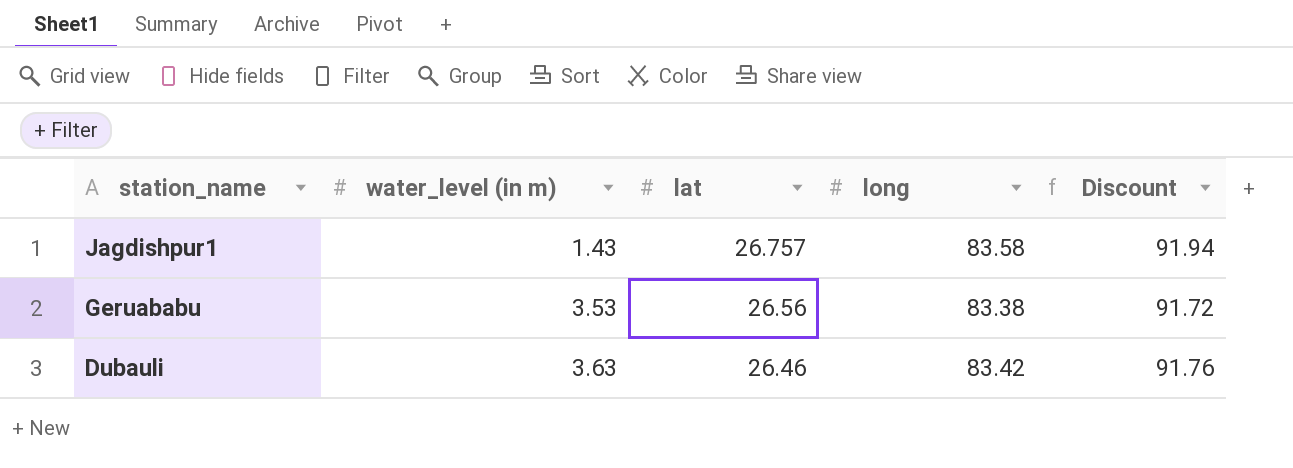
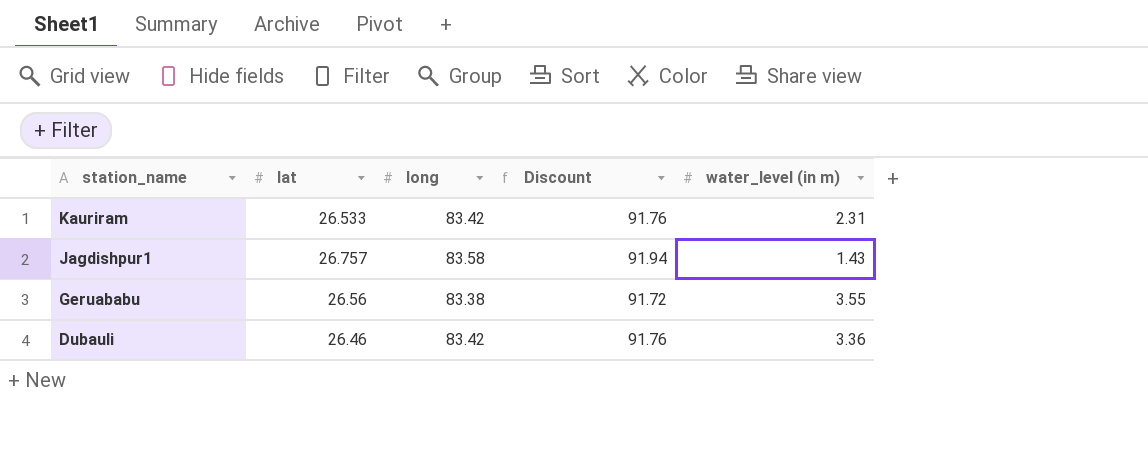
column water_level (in m) | position: 2 -> 5
row Kauriram: none -> 26.533 | 83.42 | 91.76 | 2.31
Geruababu | water_level (in m): 3.53 -> 3.55
Dubauli | water_level (in m): 3.63 -> 3.36

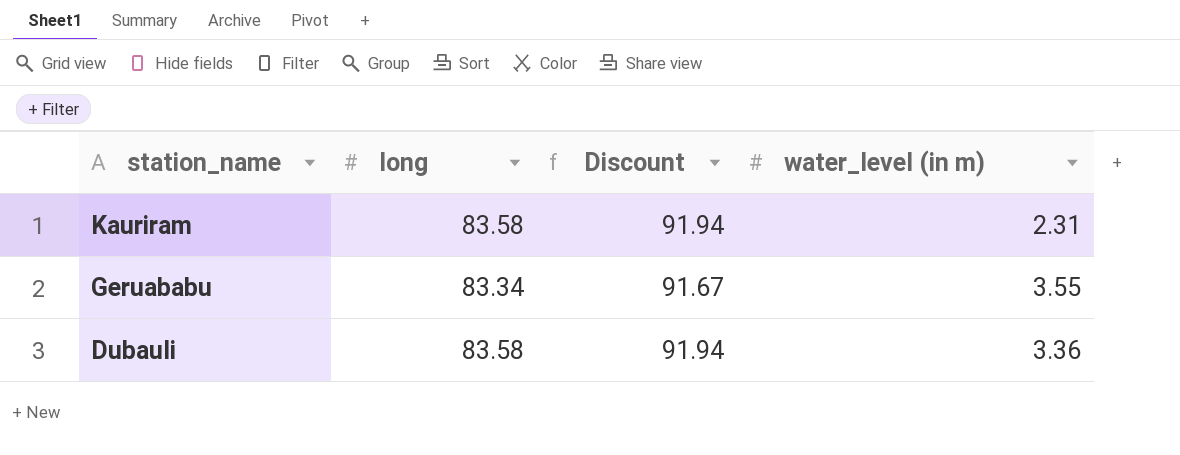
column lat | position: 2 -> none
row Jagdishpur1: 26.757 | 83.58 | 91.94 | 1.43 -> none
Kauriram | long: 83.42 -> 83.58
Kauriram | Discount: 91.76 -> 91.94
Geruababu | long: 83.38 -> 83.34
Geruababu | Discount: 91.72 -> 91.67
Dubauli | long: 83.42 -> 83.58
Dubauli | Discount: 91.76 -> 91.94

